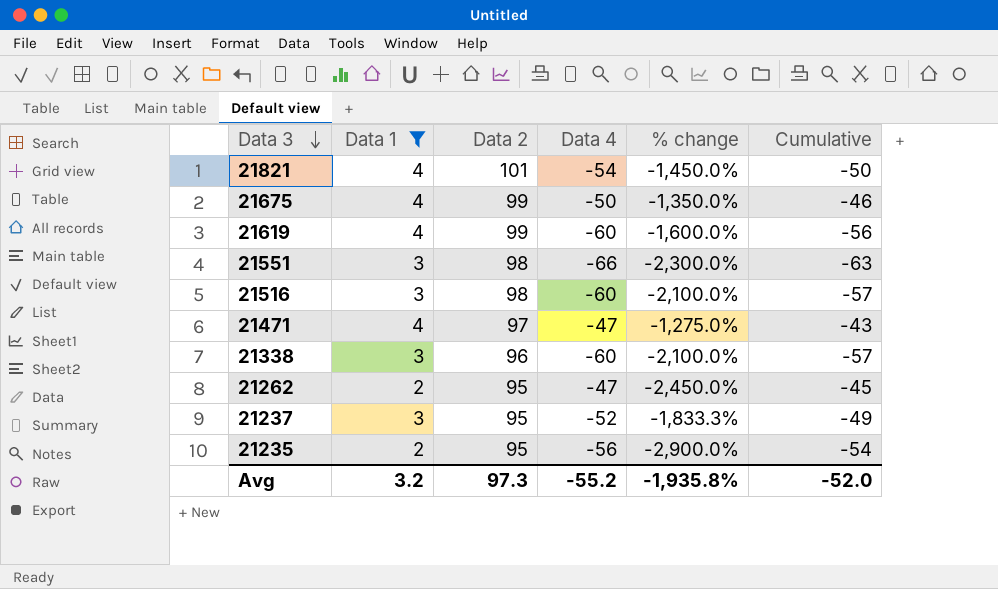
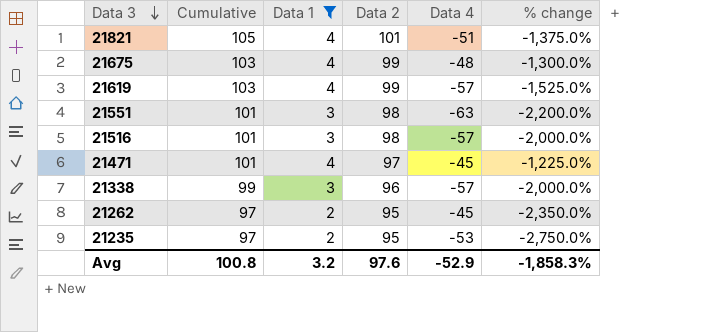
column Cumulative | formula: [Data 1] + [Data 4] -> [Data 1] + [Data 2]
column Cumulative | position: 6 -> 2
row 21237: 3 | 95 | -52 | -1,833.3% | -49 -> none
21821 | Data 4: -54 -> -51
21821 | % change: -1,450.0% -> -1,375.0%
21675 | Data 4: -50 -> -48
21675 | % change: -1,350.0% -> -1,300.0%
21619 | Data 4: -60 -> -57
21619 | % change: -1,600.0% -> -1,525.0%
21551 | Data 4: -66 -> -63
21551 | % change: -2,300.0% -> -2,200.0%
21516 | Data 4: -60 -> -57
21516 | % change: -2,100.0% -> -2,000.0%
21471 | Data 4: -47 -> -45
21471 | % change: -1,275.0% -> -1,225.0%
21338 | Data 4: -60 -> -57
21338 | % change: -2,100.0% -> -2,000.0%
21262 | Data 4: -47 -> -45
21262 | % change: -2,450.0% -> -2,350.0%
21235 | Data 4: -56 -> -53
21235 | % change: -2,900.0% -> -2,750.0%
Avg | Cumulative: -52.0 -> 100.8
Avg | Data 2: 97.3 -> 97.6
Avg | Data 4: -55.2 -> -52.9
Avg | % change: -1,935.8% -> -1,858.3%

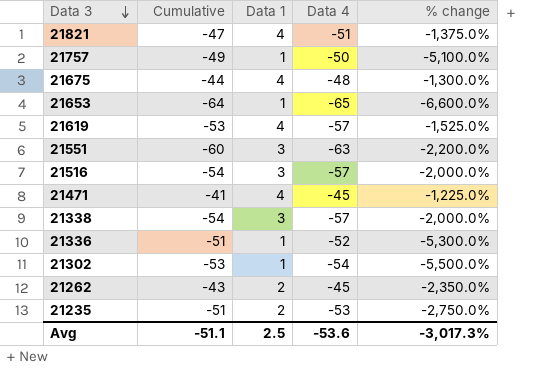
filter: Data 1 != 1 -> none
column Data 2 | position: 4 -> none
column Cumulative | formula: [Data 1] + [Data 2] -> [Data 1] + [Data 4]
Avg | Cumulative: 100.8 -> -51.1
Avg | Data 1: 3.2 -> 2.5
Avg | Data 4: -52.9 -> -53.6
Avg | % change: -1,858.3% -> -3,017.3%

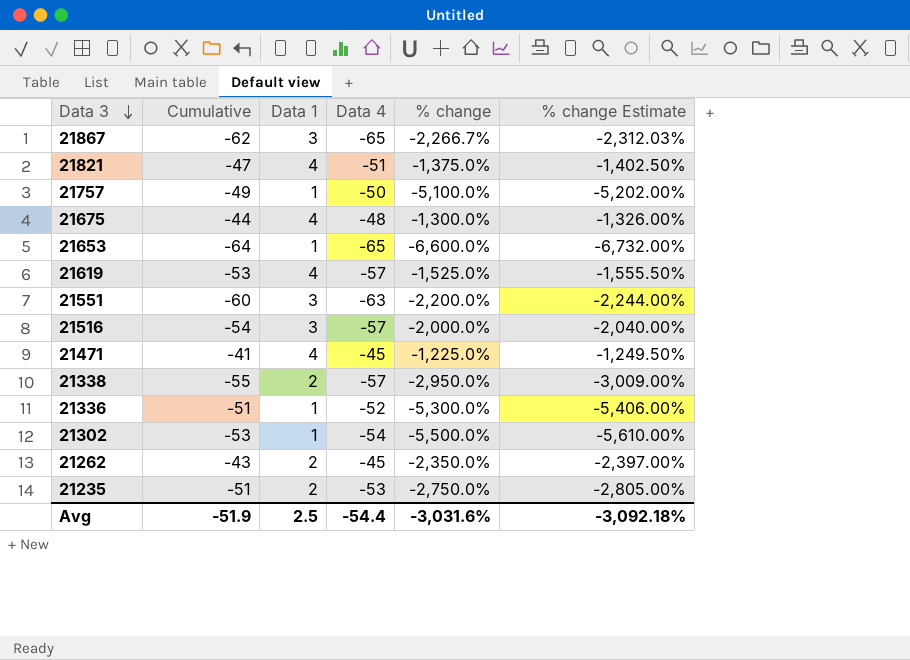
column % change Estimate | formula: none -> [% change] * 1.02
row 21867: none -> -62 | 3 | -65 | -2,266.7% | -2,312.03%
21338 | Cumulative: -54 -> -55
21338 | Data 1: 3 -> 2
21338 | % change: -2,000.0% -> -2,950.0%
Avg | Cumulative: -51.1 -> -51.9
Avg | Data 4: -53.6 -> -54.4
Avg | % change: -3,017.3% -> -3,031.6%

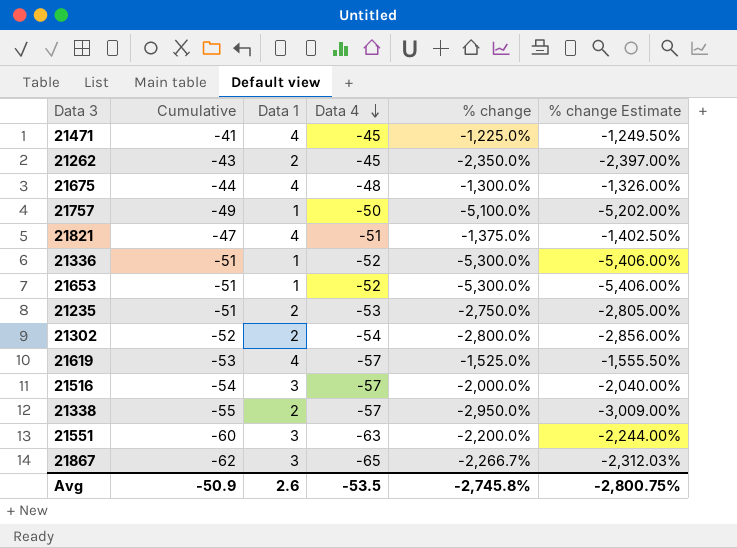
row order: Data 3 descending -> Data 4 descending
21653 | Cumulative: -64 -> -51
21653 | Data 4: -65 -> -52
21653 | % change: -6,600.0% -> -5,300.0%
21653 | % change Estimate: -6,732.00% -> -5,406.00%
21302 | Cumulative: -53 -> -52
21302 | Data 1: 1 -> 2
21302 | % change: -5,500.0% -> -2,800.0%
21302 | % change Estimate: -5,610.00% -> -2,856.00%
Avg | Cumulative: -51.9 -> -50.9
Avg | Data 1: 2.5 -> 2.6
Avg | Data 4: -54.4 -> -53.5
Avg | % change: -3,031.6% -> -2,745.8%
Avg | % change Estimate: -3,092.18% -> -2,800.75%

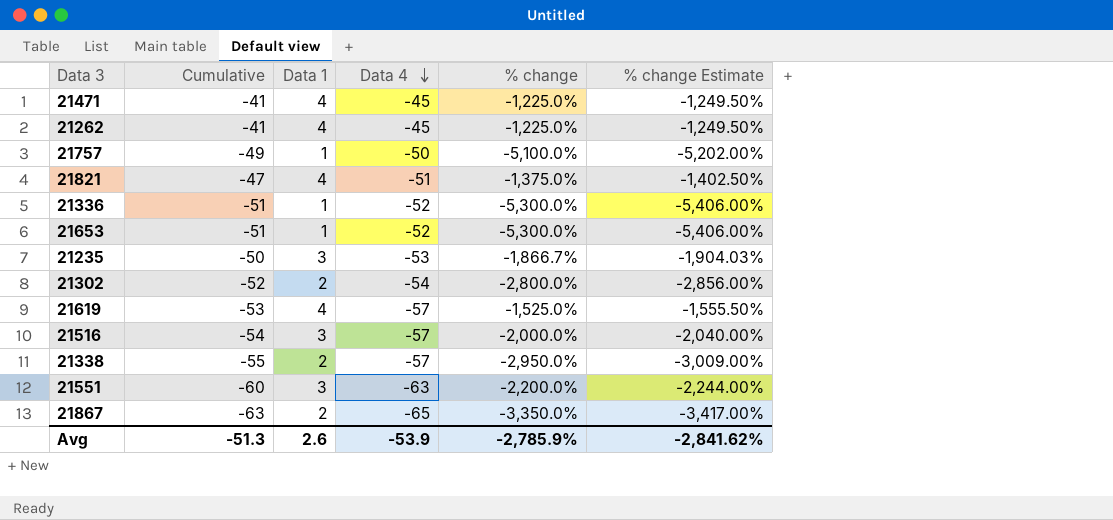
row 21675: -44 | 4 | -48 | -1,300.0% | -1,326.00% -> none
21262 | Cumulative: -43 -> -41
21262 | Data 1: 2 -> 4
21262 | % change: -2,350.0% -> -1,225.0%
21262 | % change Estimate: -2,397.00% -> -1,249.50%
21235 | Cumulative: -51 -> -50
21235 | Data 1: 2 -> 3
21235 | % change: -2,750.0% -> -1,866.7%
21235 | % change Estimate: -2,805.00% -> -1,904.03%
21867 | Cumulative: -62 -> -63
21867 | Data 1: 3 -> 2
21867 | % change: -2,266.7% -> -3,350.0%
21867 | % change Estimate: -2,312.03% -> -3,417.00%
Avg | Cumulative: -50.9 -> -51.3
Avg | Data 4: -53.5 -> -53.9
Avg | % change: -2,745.8% -> -2,785.9%
Avg | % change Estimate: -2,800.75% -> -2,841.62%

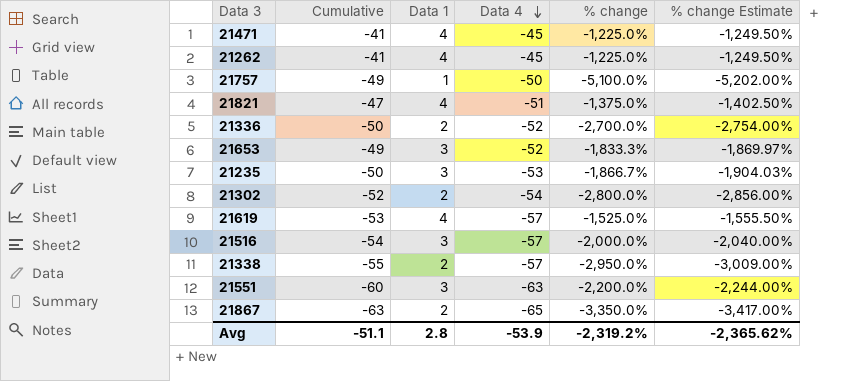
21336 | Cumulative: -51 -> -50
21336 | Data 1: 1 -> 2
21336 | % change: -5,300.0% -> -2,700.0%
21336 | % change Estimate: -5,406.00% -> -2,754.00%
21653 | Cumulative: -51 -> -49
21653 | Data 1: 1 -> 3
21653 | % change: -5,300.0% -> -1,833.3%
21653 | % change Estimate: -5,406.00% -> -1,869.97%
Avg | Cumulative: -51.3 -> -51.1
Avg | Data 1: 2.6 -> 2.8
Avg | % change: -2,785.9% -> -2,319.2%
Avg | % change Estimate: -2,841.62% -> -2,365.62%

